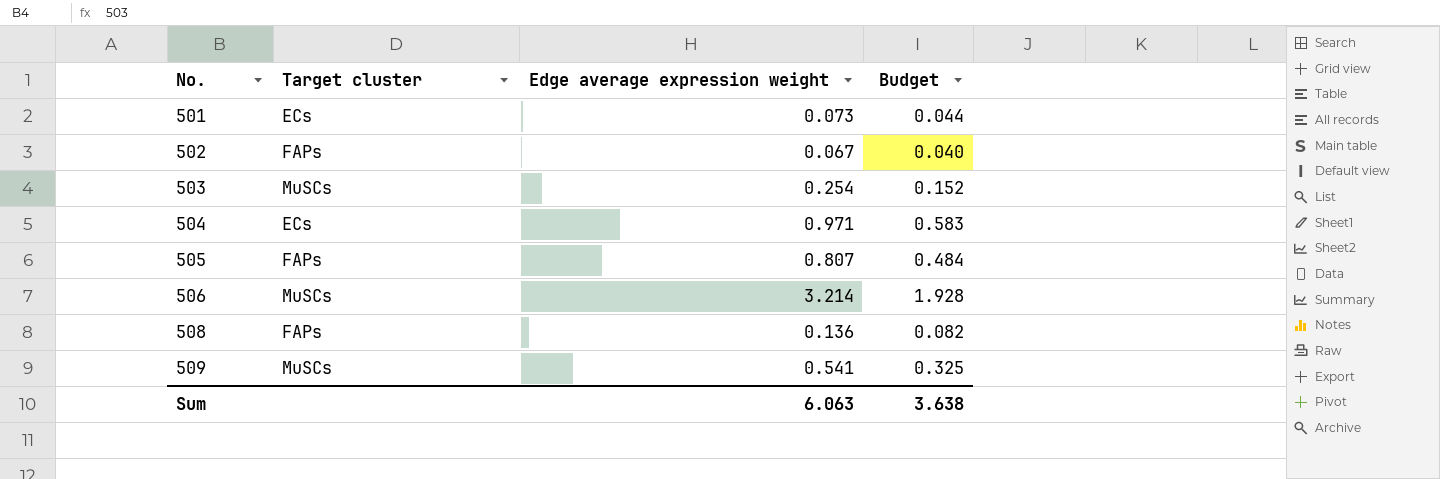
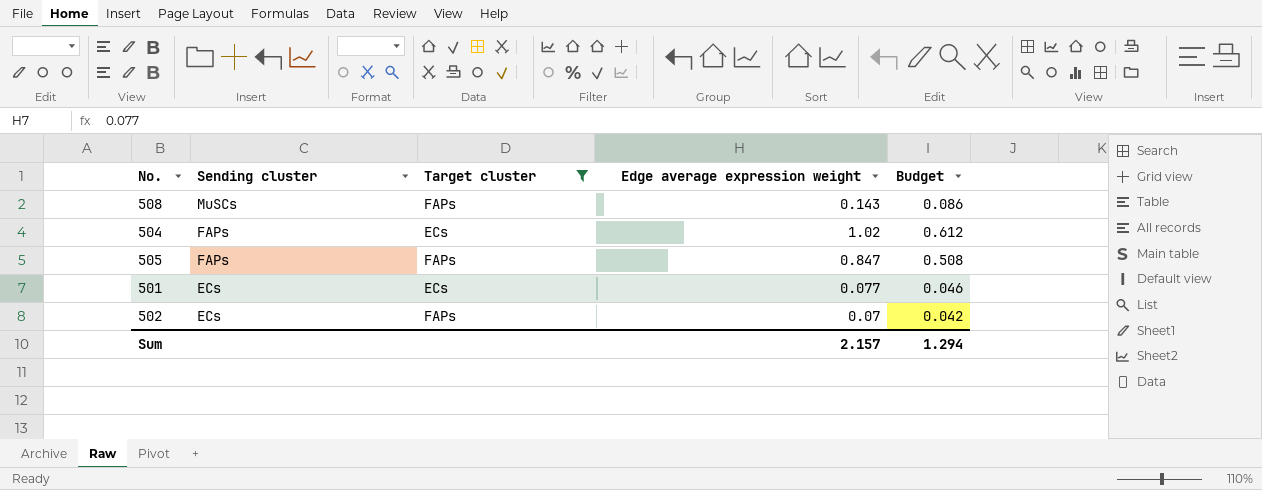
filter: none -> Target cluster != MuSCs
row order: No. ascending -> Sending cluster descending
column Sending cluster | position: none -> 2
508 | Edge average expression weight: 0.136 -> 0.143
508 | Budget: 0.082 -> 0.086
504 | Edge average expression weight: 0.971 -> 1.02
504 | Budget: 0.583 -> 0.612
505 | Edge average expression weight: 0.807 -> 0.847
505 | Budget: 0.484 -> 0.508
501 | Edge average expression weight: 0.073 -> 0.077
501 | Budget: 0.044 -> 0.046
502 | Edge average expression weight: 0.067 -> 0.07
502 | Budget: 0.040 -> 0.042
Sum | Edge average expression weight: 6.063 -> 2.157
Sum | Budget: 3.638 -> 1.294

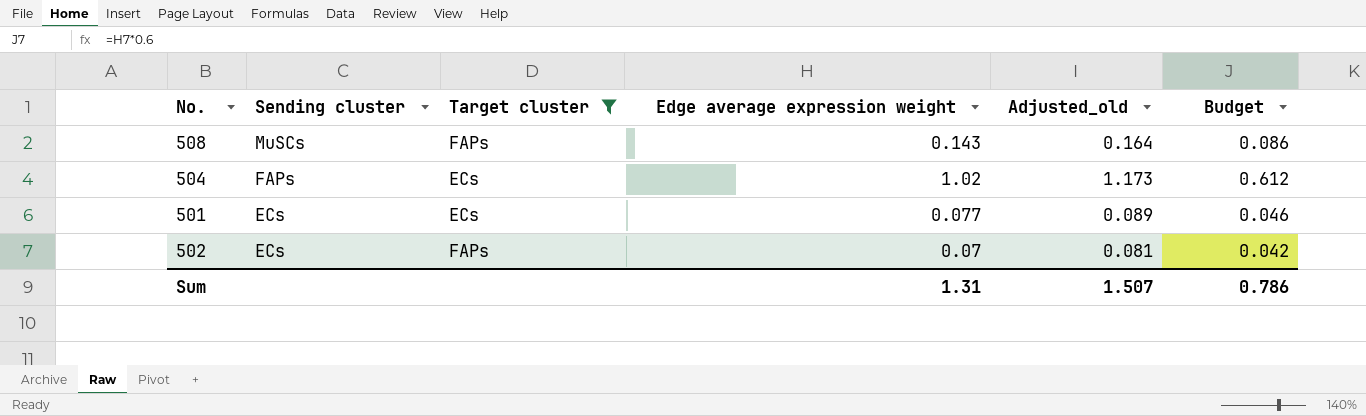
column Adjusted_old | formula: none -> [Edge average expression weight] * 1.15
row 505: FAPs | FAPs | 0.847 | 0.508 -> none
Sum | Edge average expression weight: 2.157 -> 1.31
Sum | Budget: 1.294 -> 0.786

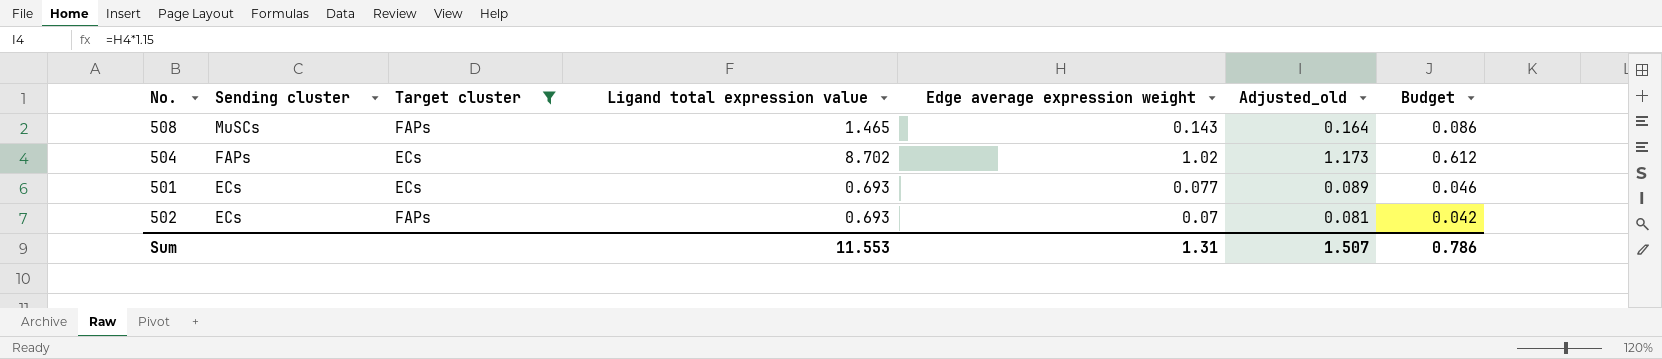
column Ligand total expression value | position: none -> 4

